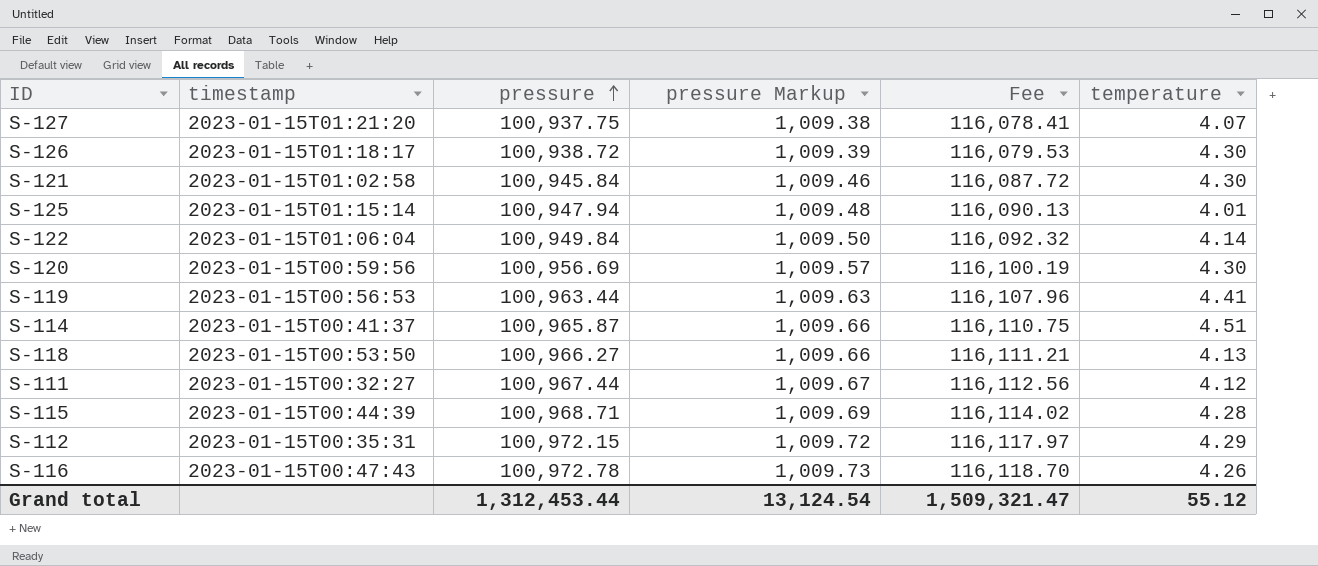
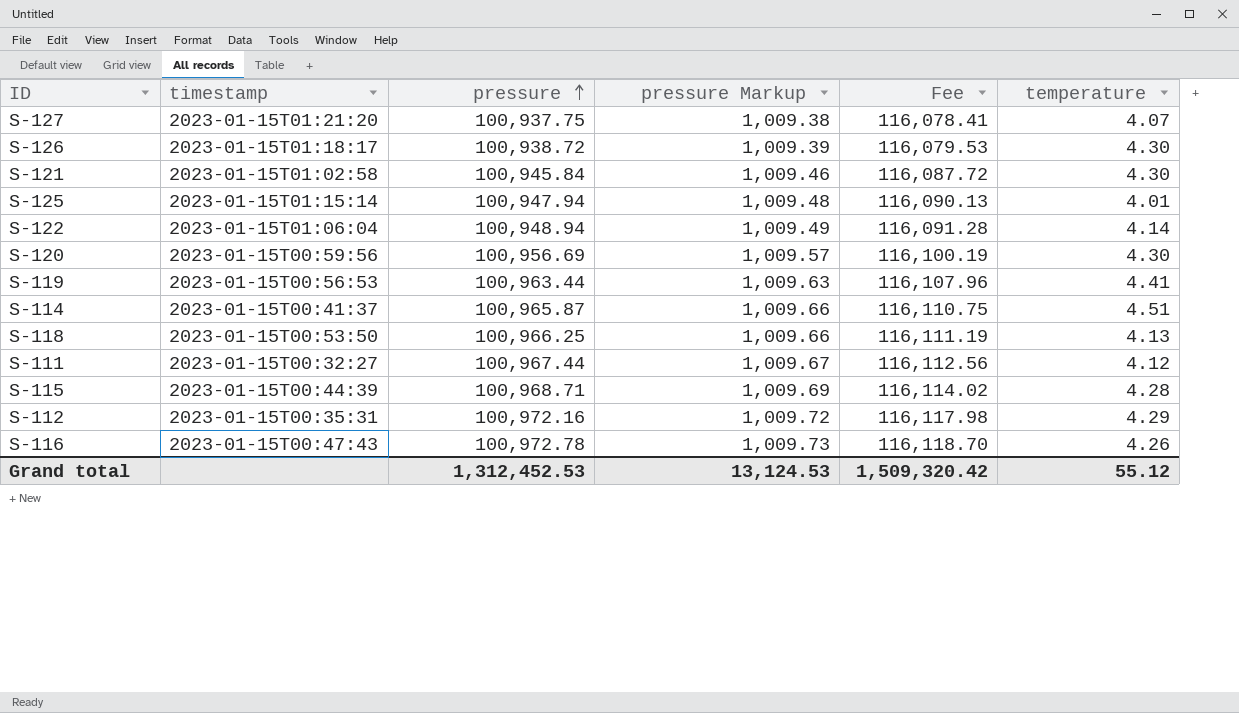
S-122 | pressure: 100,949.84 -> 100,948.94
S-122 | pressure Markup: 1,009.50 -> 1,009.49
S-122 | Fee: 116,092.32 -> 116,091.28
S-118 | pressure: 100,966.27 -> 100,966.25
S-118 | Fee: 116,111.21 -> 116,111.19
S-112 | pressure: 100,972.15 -> 100,972.16
S-112 | Fee: 116,117.97 -> 116,117.98
Grand total | pressure: 1,312,453.44 -> 1,312,452.53
Grand total | pressure Markup: 13,124.54 -> 13,124.53
Grand total | Fee: 1,509,321.47 -> 1,509,320.42

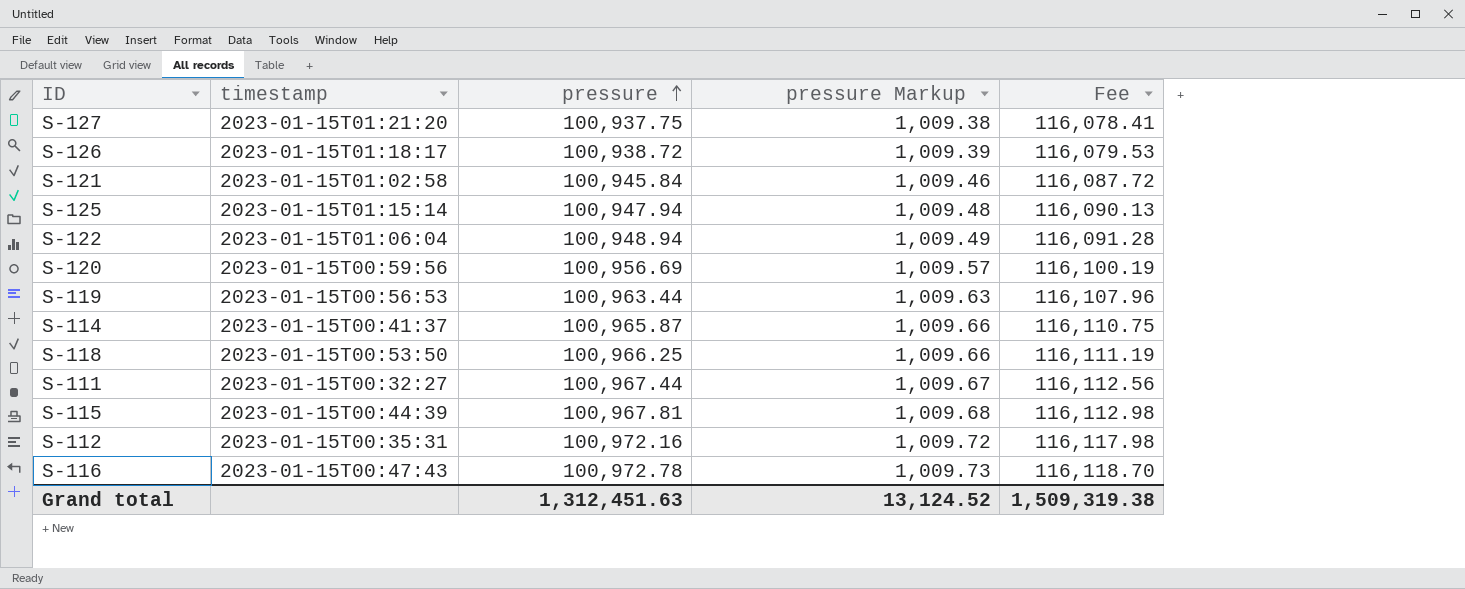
column temperature | position: 6 -> none
S-115 | pressure: 100,968.71 -> 100,967.81
S-115 | pressure Markup: 1,009.69 -> 1,009.68
S-115 | Fee: 116,114.02 -> 116,112.98
Grand total | pressure: 1,312,452.53 -> 1,312,451.63
Grand total | pressure Markup: 13,124.53 -> 13,124.52
Grand total | Fee: 1,509,320.42 -> 1,509,319.38

